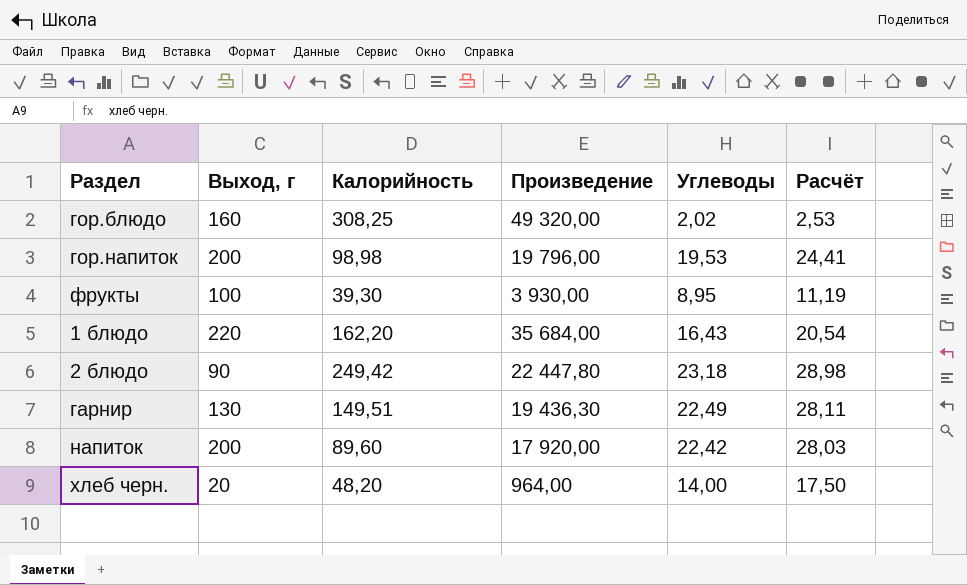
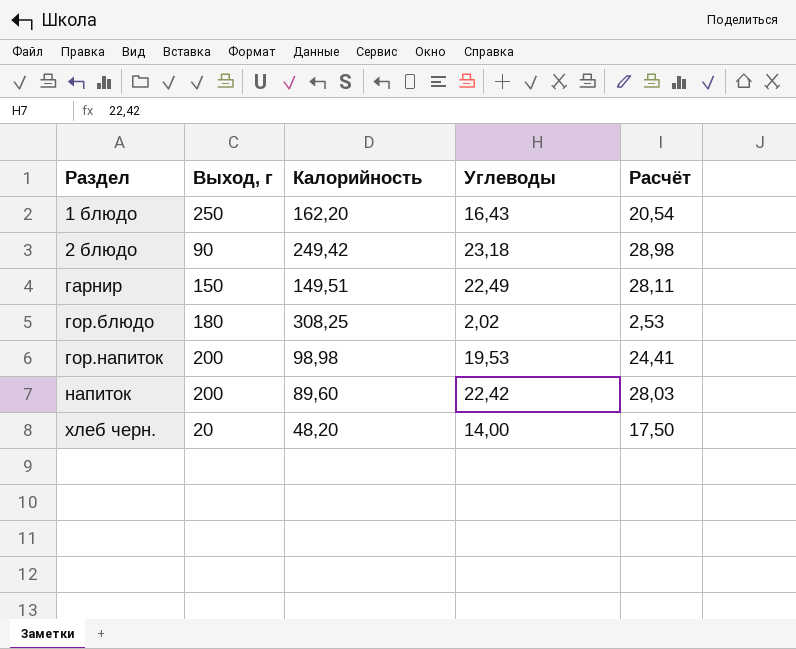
row order: none -> Раздел ascending
column Произведение | formula: [Выход, г] * [Калорийность] -> none
row фрукты: 100 | 39,30 | 3 930,00 | 8,95 | 11,19 -> none
1 блюдо | Выход, г: 220 -> 250
гарнир | Выход, г: 130 -> 150
гор.блюдо | Выход, г: 160 -> 180

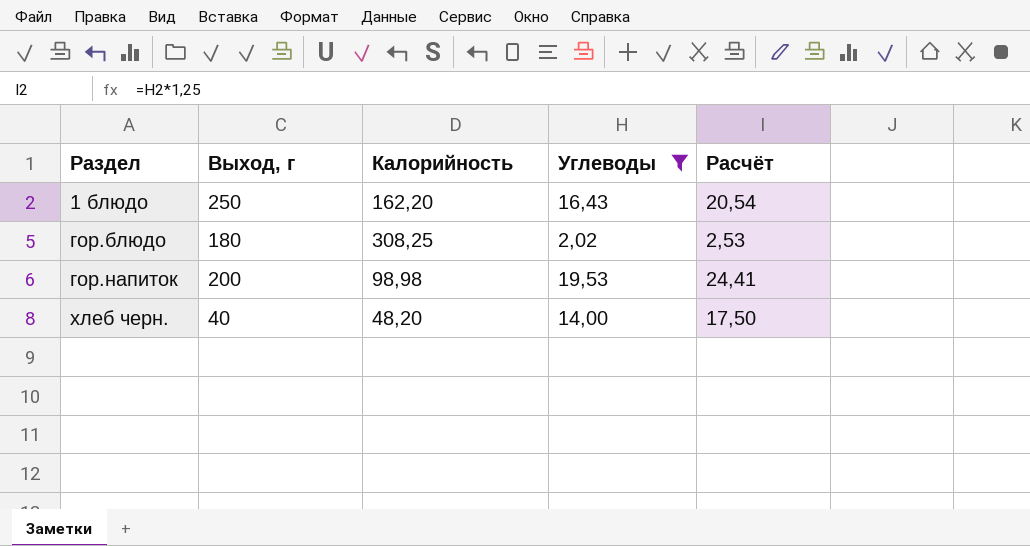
filter: none -> Углеводы <= 19,53
хлеб черн. | Выход, г: 20 -> 40

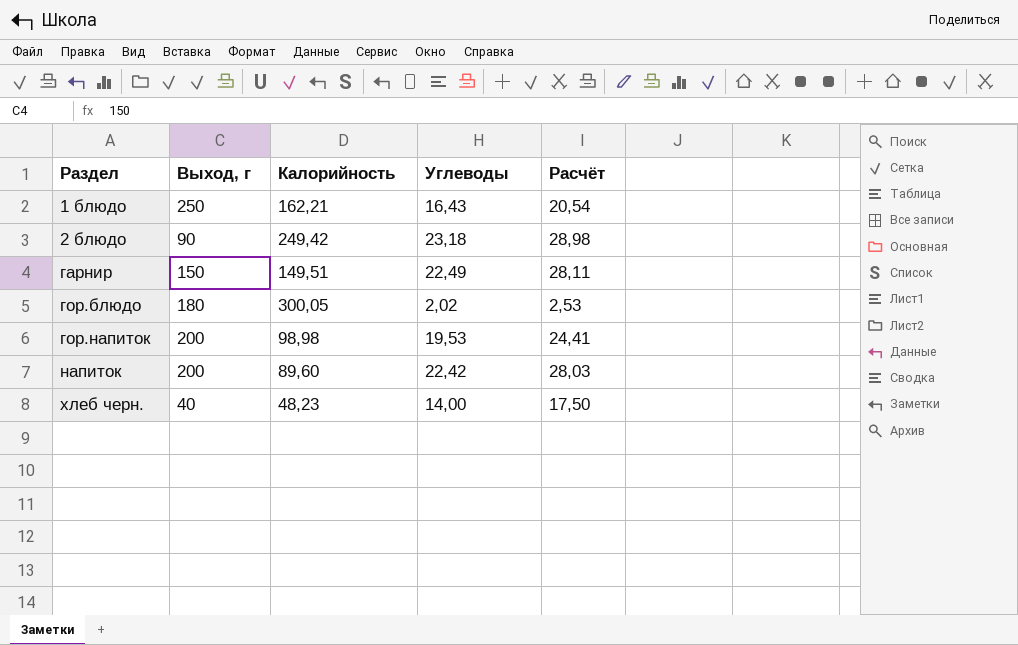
filter: Углеводы <= 19,53 -> none
1 блюдо | Калорийность: 162,20 -> 162,21
гор.блюдо | Калорийность: 308,25 -> 300,05
хлеб черн. | Калорийность: 48,20 -> 48,23

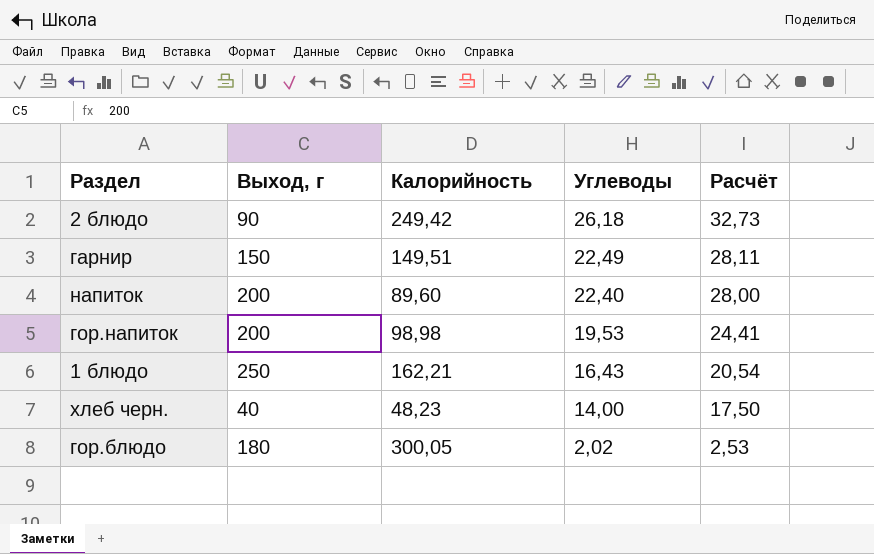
row order: Раздел ascending -> Углеводы descending
2 блюдо | Углеводы: 23,18 -> 26,18
2 блюдо | Расчёт: 28,98 -> 32,73
напиток | Углеводы: 22,42 -> 22,40
напиток | Расчёт: 28,03 -> 28,00

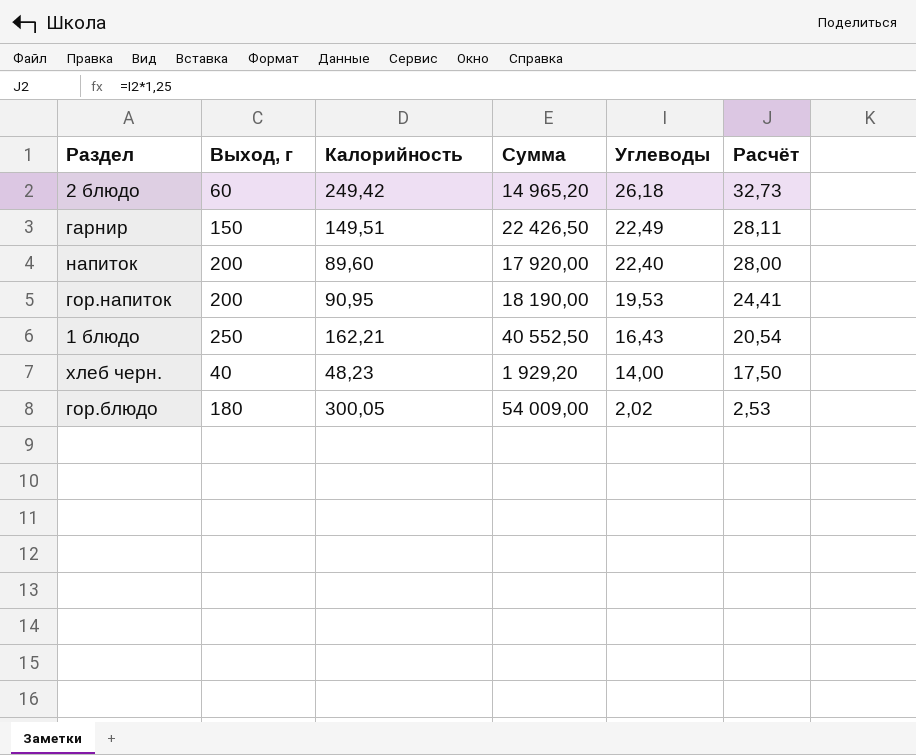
column Сумма | formula: none -> [Выход, г] * [Калорийность]
2 блюдо | Выход, г: 90 -> 60
гор.напиток | Калорийность: 98,98 -> 90,95

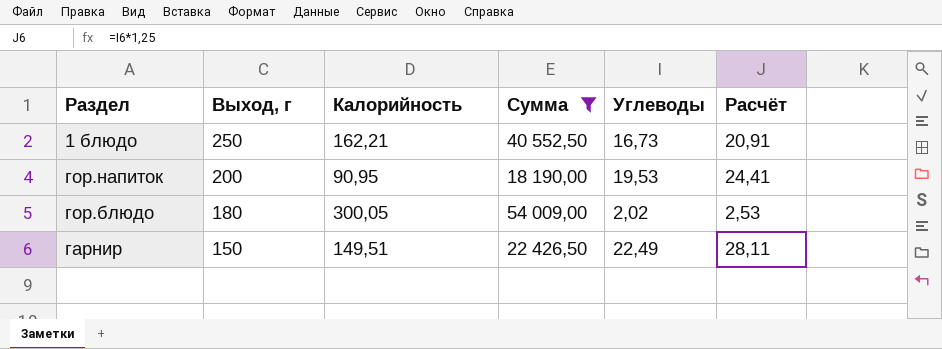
filter: none -> Сумма >= 18 190,00
row order: Углеводы descending -> Выход, г descending
1 блюдо | Углеводы: 16,43 -> 16,73
1 блюдо | Расчёт: 20,54 -> 20,91

